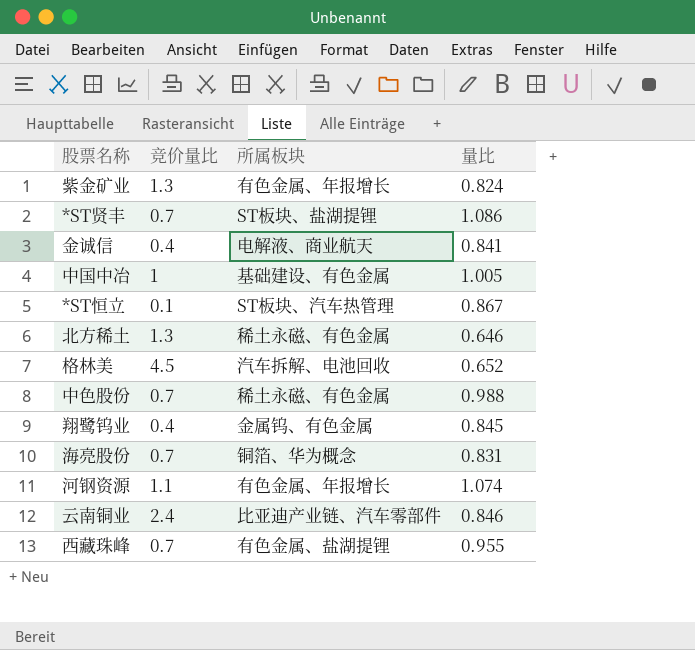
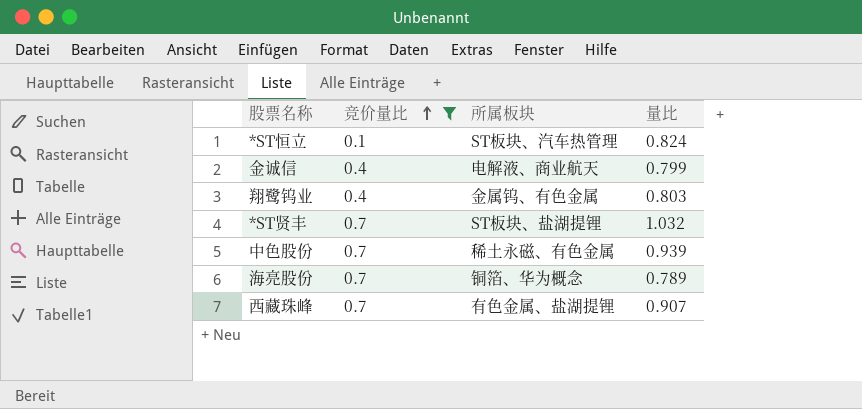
filter: none -> 竞价量比 <= 0.7
row order: none -> 竞价量比 ascending
*ST恒立 | 量比: 0.867 -> 0.824
金诚信 | 量比: 0.841 -> 0.799
翔鹭钨业 | 量比: 0.845 -> 0.803
*ST贤丰 | 量比: 1.086 -> 1.032
中色股份 | 量比: 0.988 -> 0.939
海亮股份 | 量比: 0.831 -> 0.789
西藏珠峰 | 量比: 0.955 -> 0.907

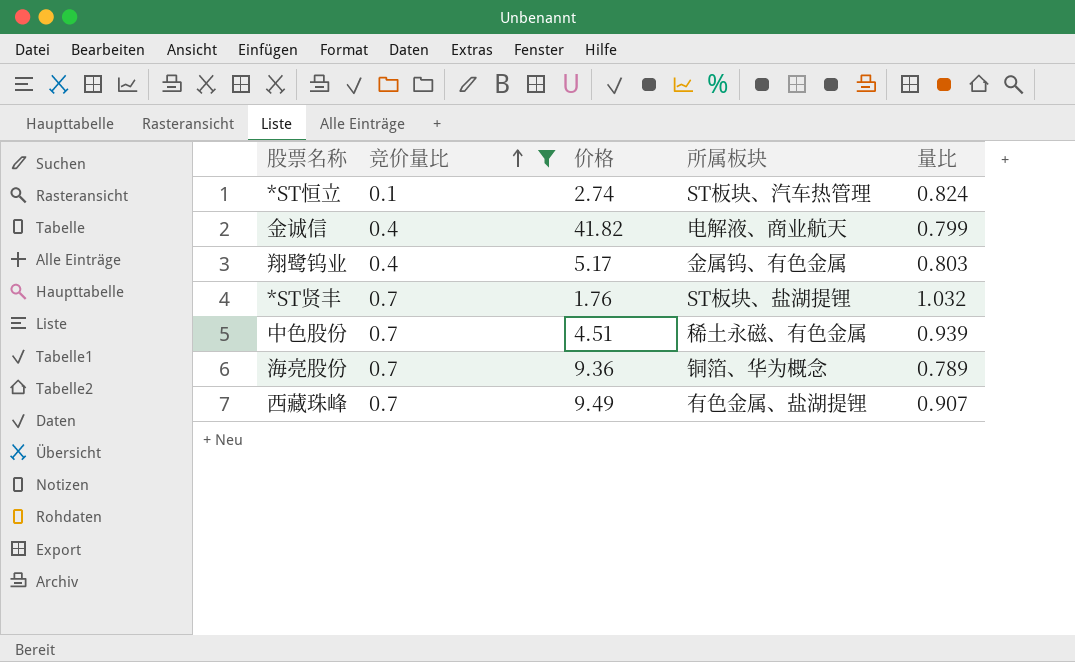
column 价格 | position: none -> 3

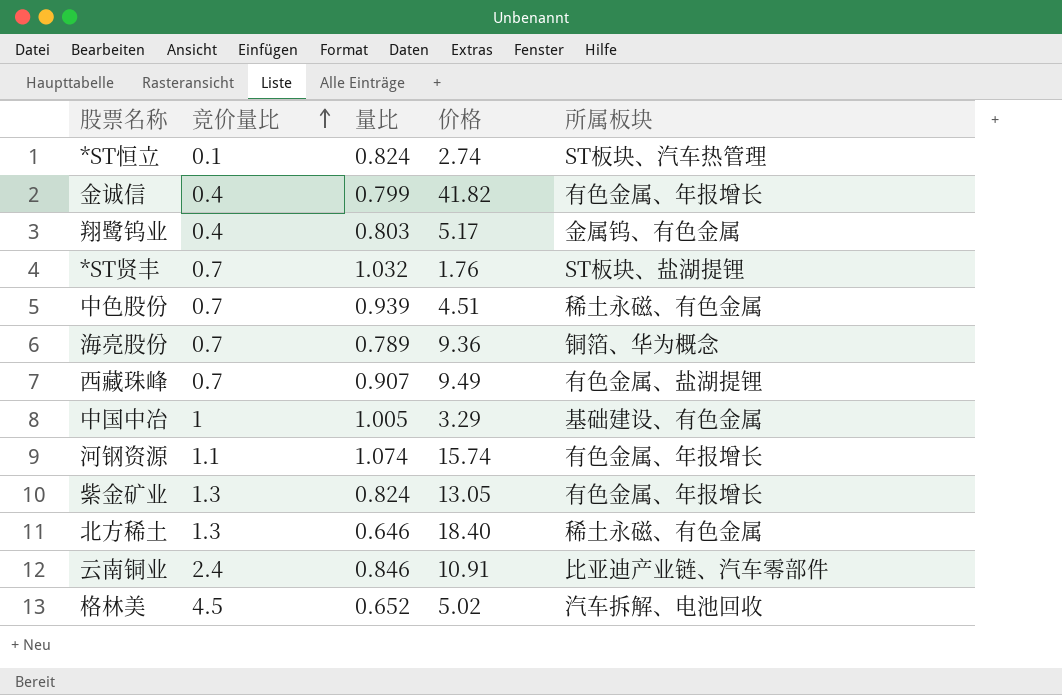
filter: 竞价量比 <= 0.7 -> none
column 量比 | position: 5 -> 3
金诚信 | 所属板块: 电解液、商业航天 -> 有色金属、年报增长

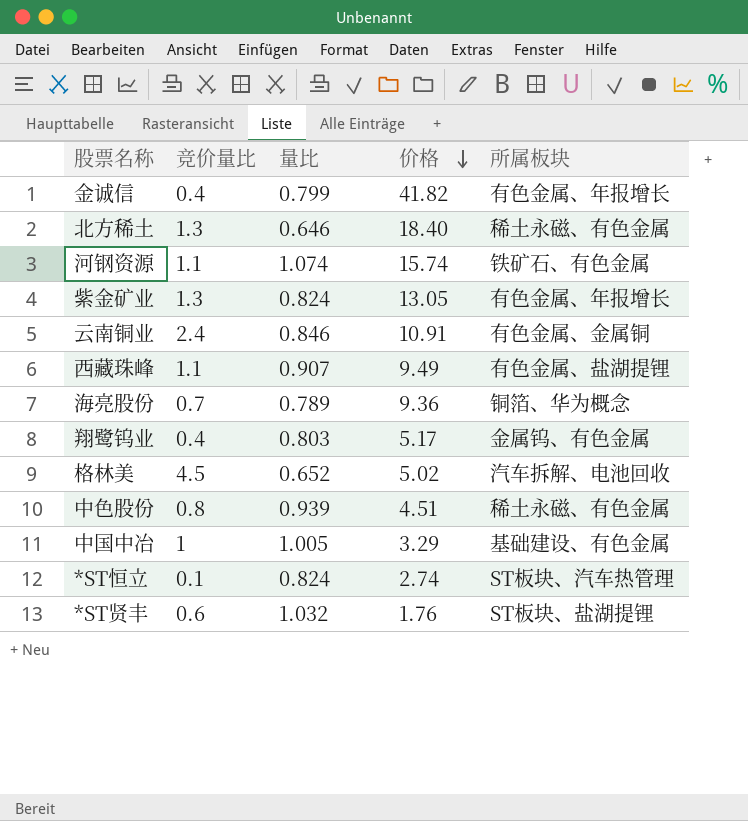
row order: 竞价量比 ascending -> 价格 descending
河钢资源 | 所属板块: 有色金属、年报增长 -> 铁矿石、有色金属
云南铜业 | 所属板块: 比亚迪产业链、汽车零部件 -> 有色金属、金属铜
西藏珠峰 | 竞价量比: 0.7 -> 1.1
中色股份 | 竞价量比: 0.7 -> 0.8
*ST贤丰 | 竞价量比: 0.7 -> 0.6

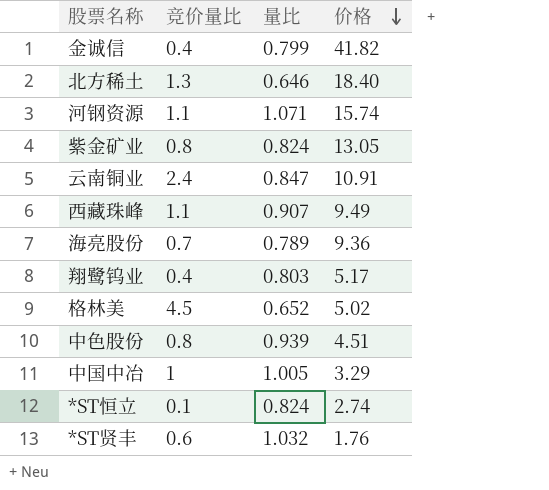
column 所属板块 | position: 5 -> none
河钢资源 | 量比: 1.074 -> 1.071
紫金矿业 | 竞价量比: 1.3 -> 0.8
云南铜业 | 量比: 0.846 -> 0.847

